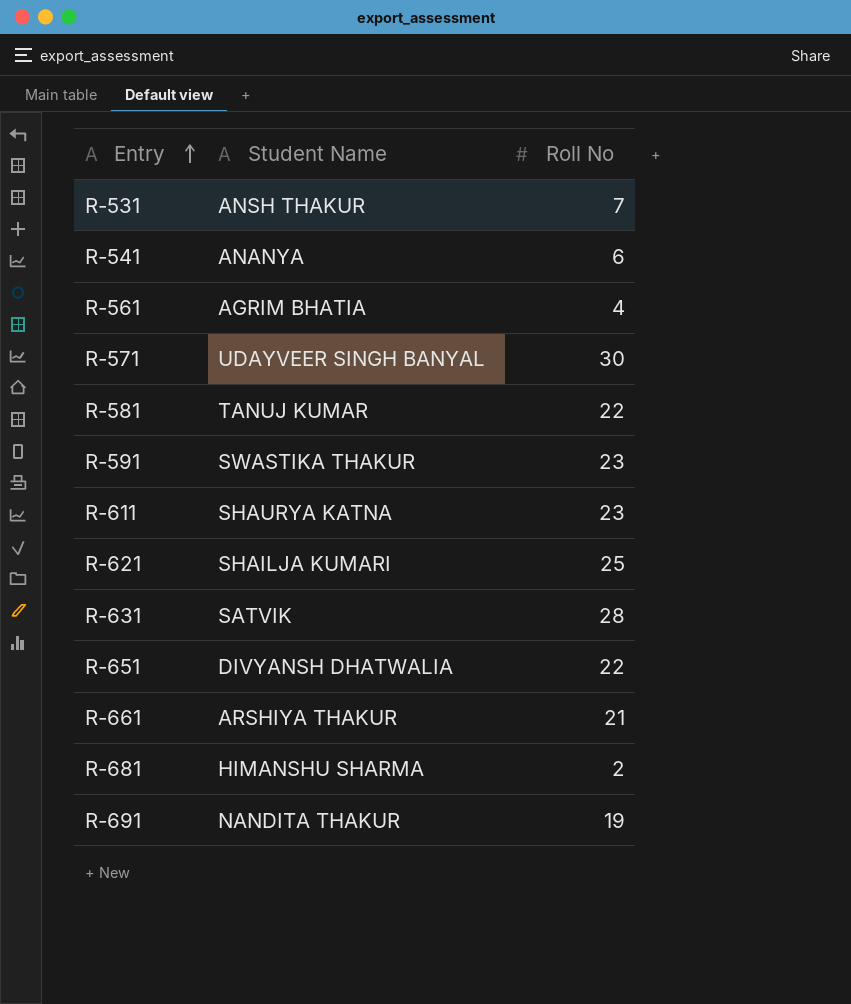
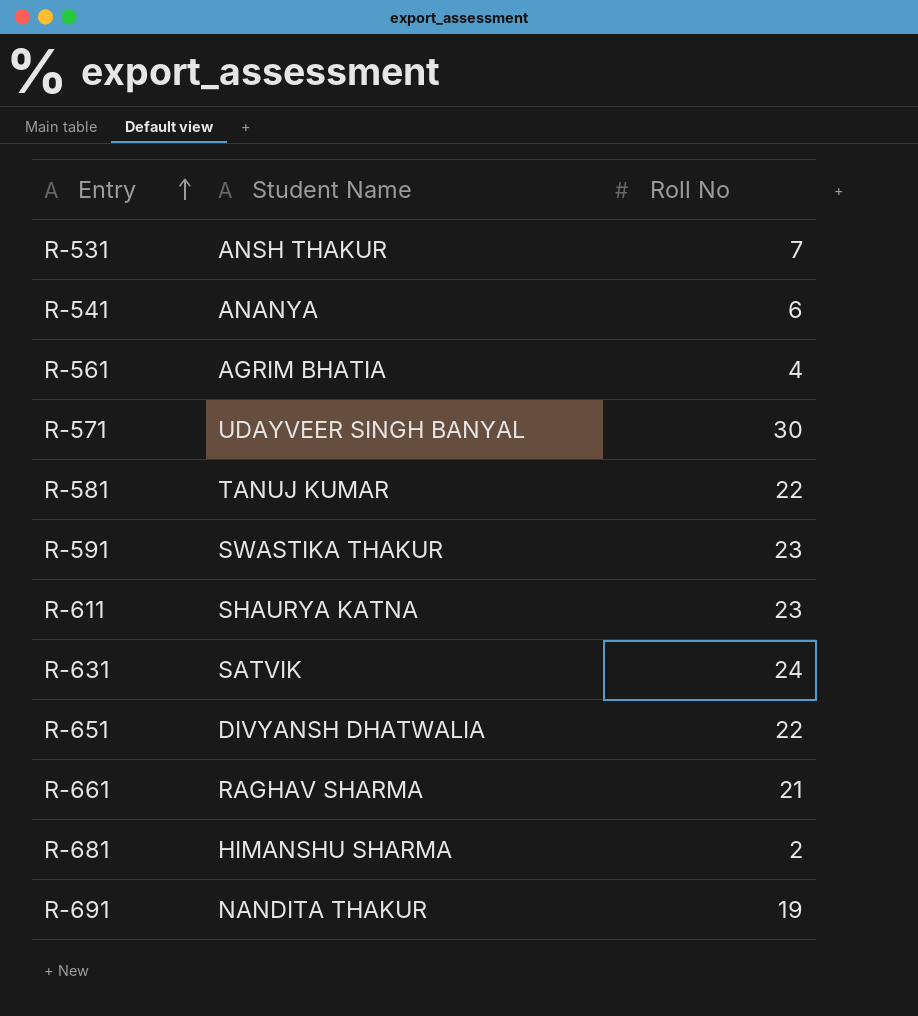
row R-621: SHAILJA KUMARI | 25 -> none
R-631 | Roll No: 28 -> 24
R-661 | Student Name: ARSHIYA THAKUR -> RAGHAV SHARMA

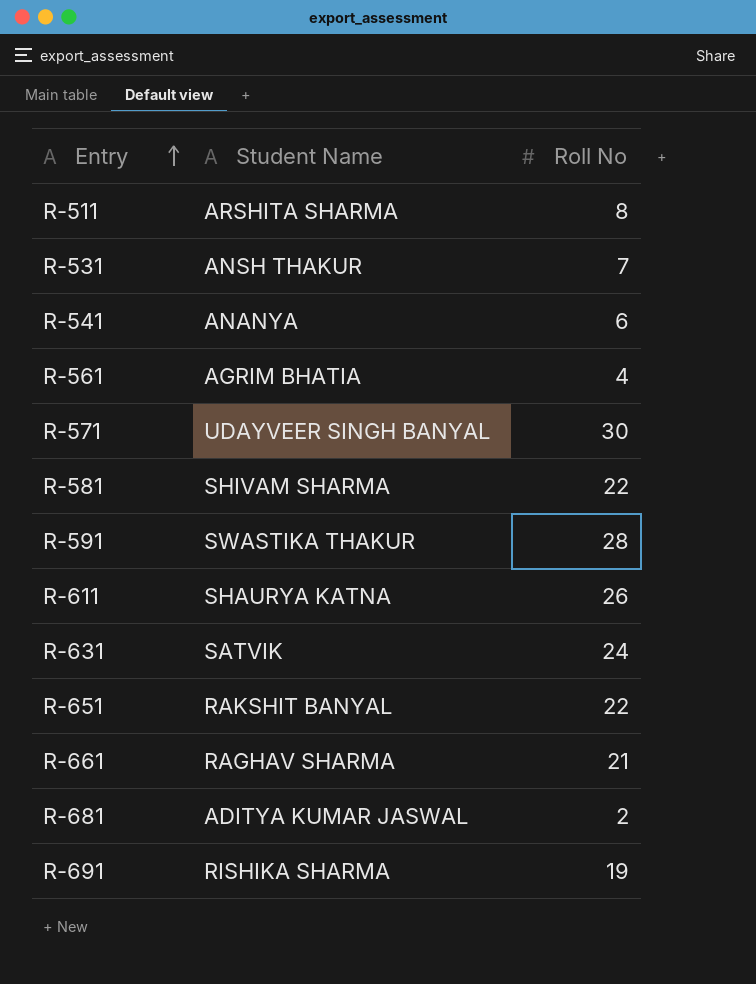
row R-511: none -> ARSHITA SHARMA | 8
R-581 | Student Name: TANUJ KUMAR -> SHIVAM SHARMA
R-591 | Roll No: 23 -> 28
R-611 | Roll No: 23 -> 26
R-651 | Student Name: DIVYANSH DHATWALIA -> RAKSHIT BANYAL
R-681 | Student Name: HIMANSHU SHARMA -> ADITYA KUMAR JASWAL
R-691 | Student Name: NANDITA THAKUR -> RISHIKA SHARMA

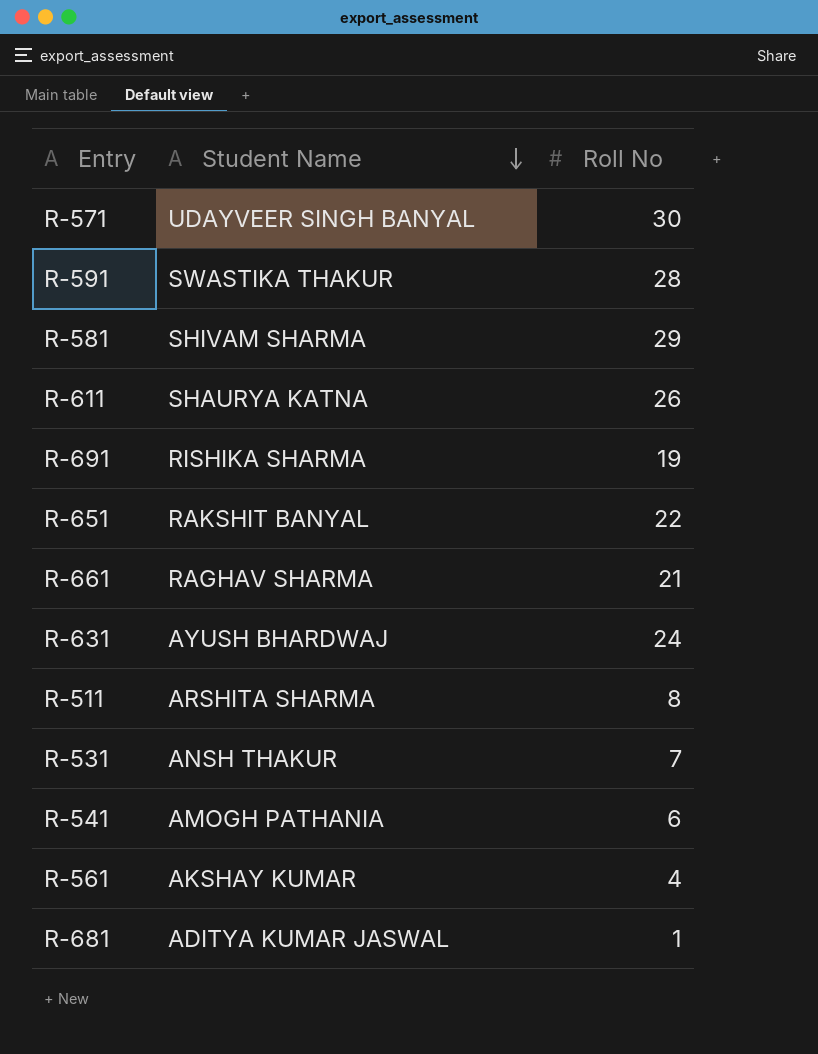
row order: Entry ascending -> Student Name descending
R-581 | Roll No: 22 -> 29
R-631 | Student Name: SATVIK -> AYUSH BHARDWAJ
R-541 | Student Name: ANANYA -> AMOGH PATHANIA
R-561 | Student Name: AGRIM BHATIA -> AKSHAY KUMAR
R-681 | Roll No: 2 -> 1

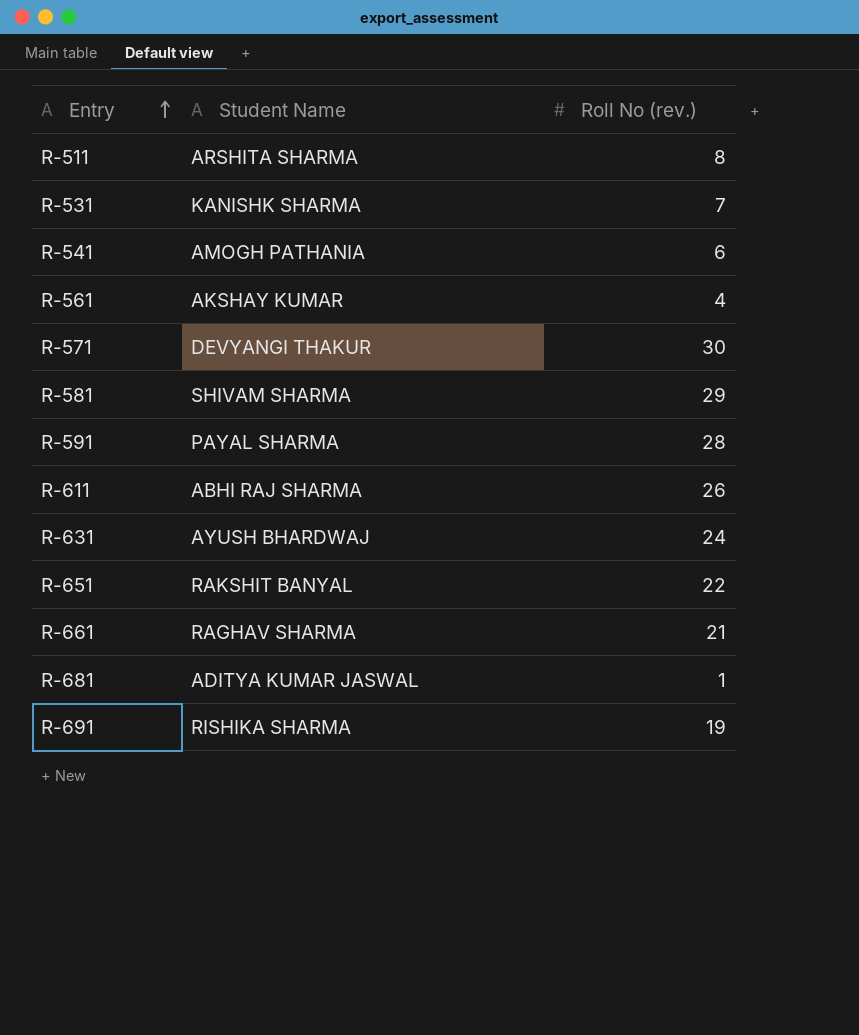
row order: Student Name descending -> Entry ascending
column name: Roll No -> Roll No (rev.)
R-531 | Student Name: ANSH THAKUR -> KANISHK SHARMA
R-571 | Student Name: UDAYVEER SINGH BANYAL -> DEVYANGI THAKUR
R-591 | Student Name: SWASTIKA THAKUR -> PAYAL SHARMA
R-611 | Student Name: SHAURYA KATNA -> ABHI RAJ SHARMA

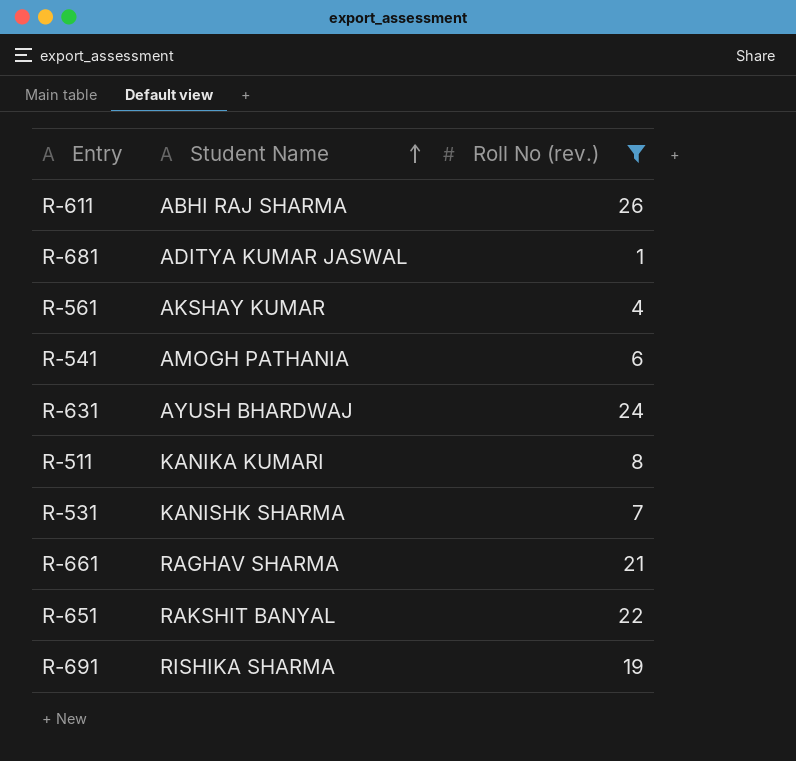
filter: none -> Roll No (rev.) <= 26
row order: Entry ascending -> Student Name ascending
R-511 | Student Name: ARSHITA SHARMA -> KANIKA KUMARI

